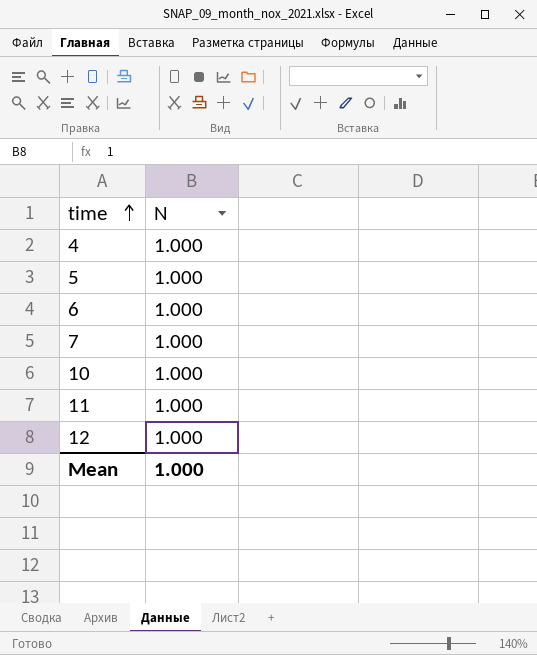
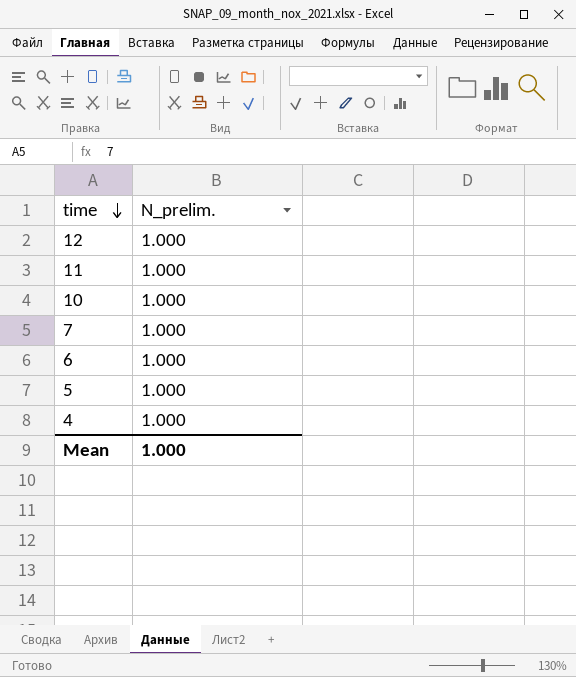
row order: time ascending -> time descending
column name: N -> N_prelim.

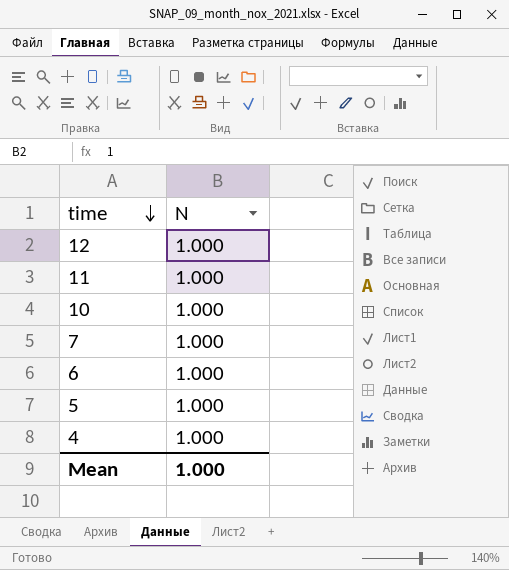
column name: N_prelim. -> N

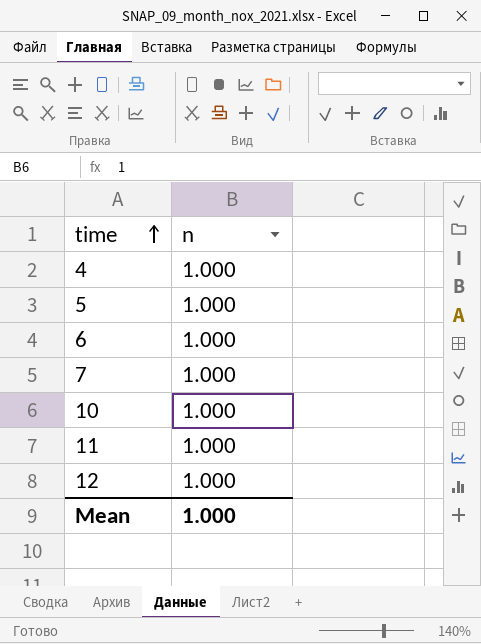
row order: time descending -> time ascending
column name: N -> n

